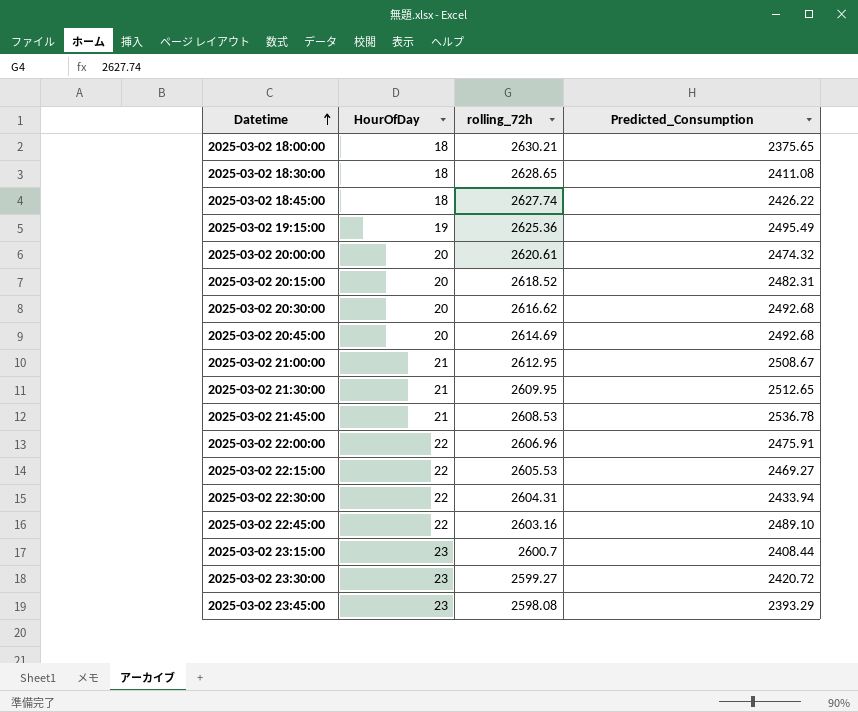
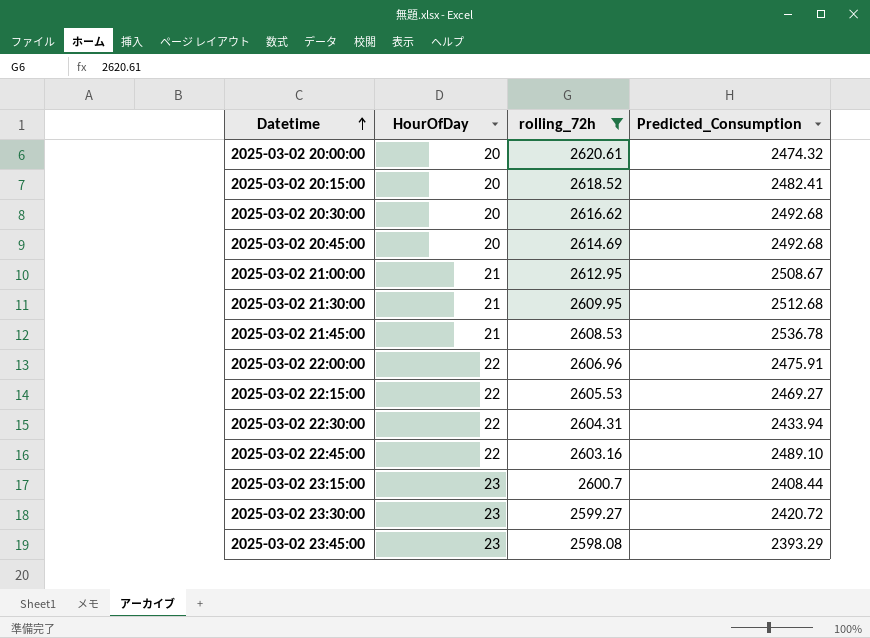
filter: none -> rolling_72h <= 2620.61
2025-03-02 20:15:00 | Predicted_Consumption: 2482.31 -> 2482.41
2025-03-02 21:30:00 | Predicted_Consumption: 2512.65 -> 2512.68

